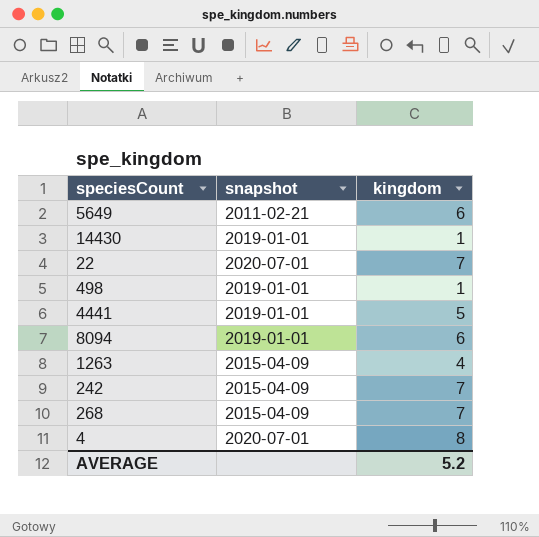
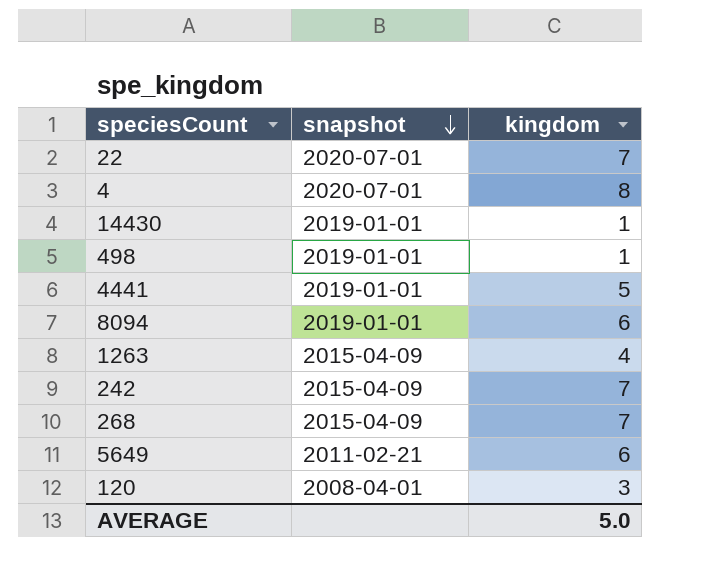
row order: none -> snapshot descending
row 120: none -> 2008-04-01 | 3
AVERAGE | kingdom: 5.2 -> 5.0

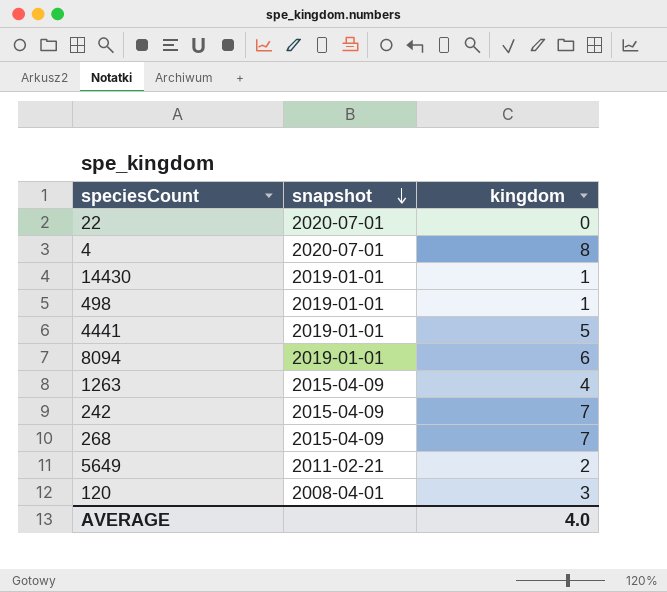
22 | kingdom: 7 -> 0
5649 | kingdom: 6 -> 2
AVERAGE | kingdom: 5.0 -> 4.0

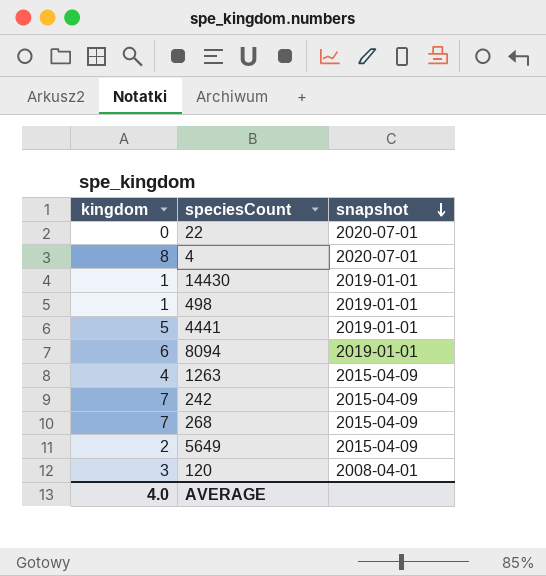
column kingdom | position: 3 -> 1
5649 | snapshot: 2011-02-21 -> 2015-04-09

